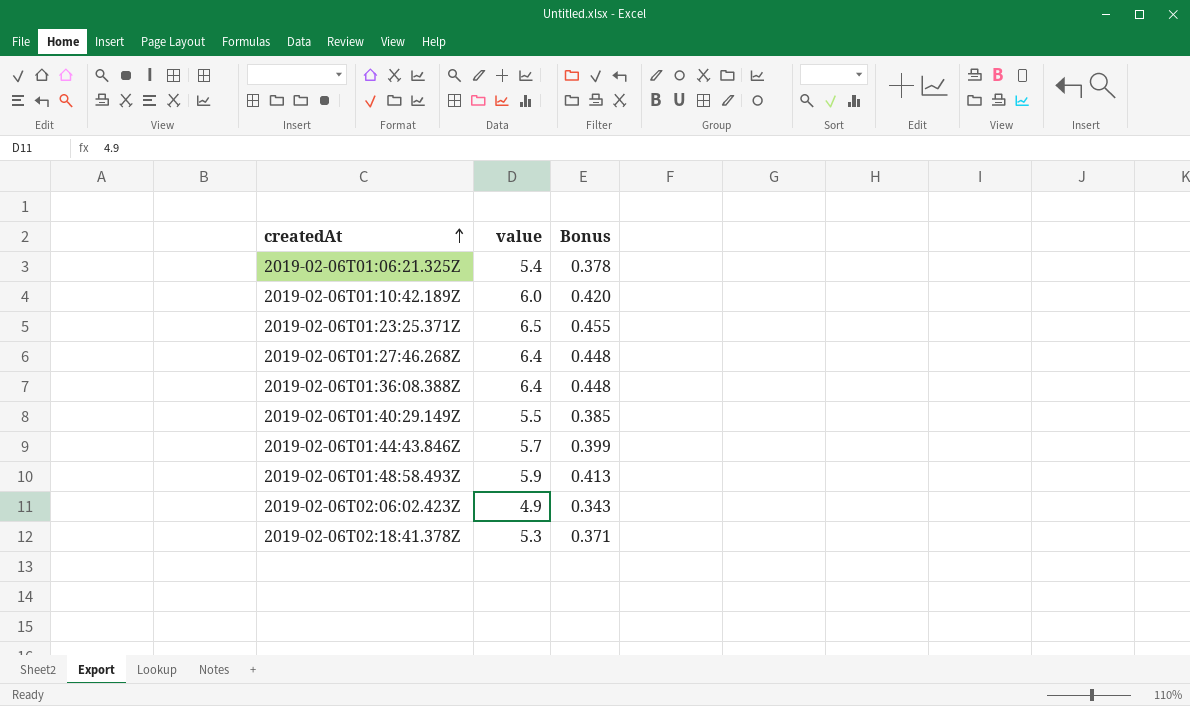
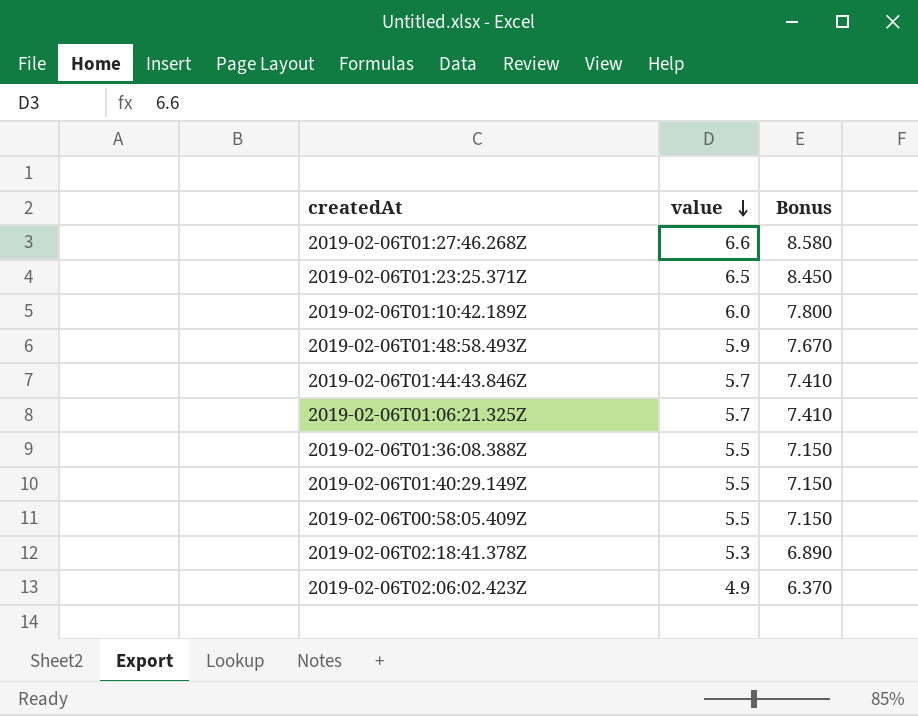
row order: createdAt ascending -> value descending
column Bonus | formula: [value] * 0.07 -> [value] * 1.3
2019-02-06T01:27:46.268Z | value: 6.4 -> 6.6
2019-02-06T01:06:21.325Z | value: 5.4 -> 5.7
2019-02-06T01:36:08.388Z | value: 6.4 -> 5.5
row 2019-02-06T00:58:05.409Z: none -> 5.5 | 7.150

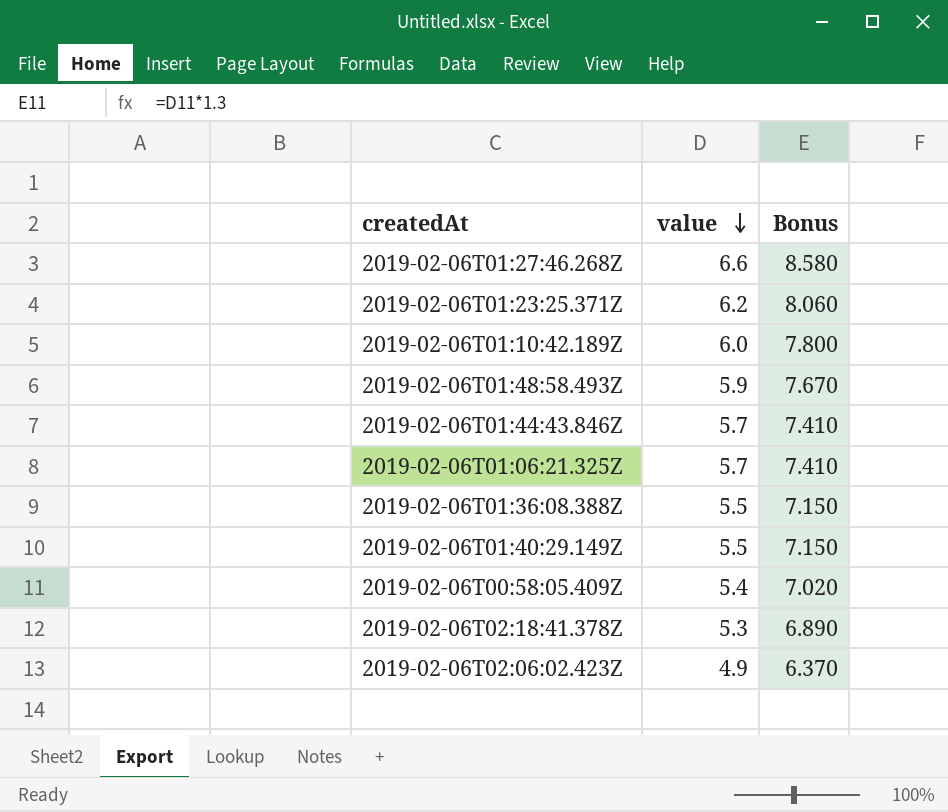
2019-02-06T01:23:25.371Z | value: 6.5 -> 6.2
2019-02-06T01:23:25.371Z | Bonus: 8.450 -> 8.060
2019-02-06T00:58:05.409Z | value: 5.5 -> 5.4
2019-02-06T00:58:05.409Z | Bonus: 7.150 -> 7.020

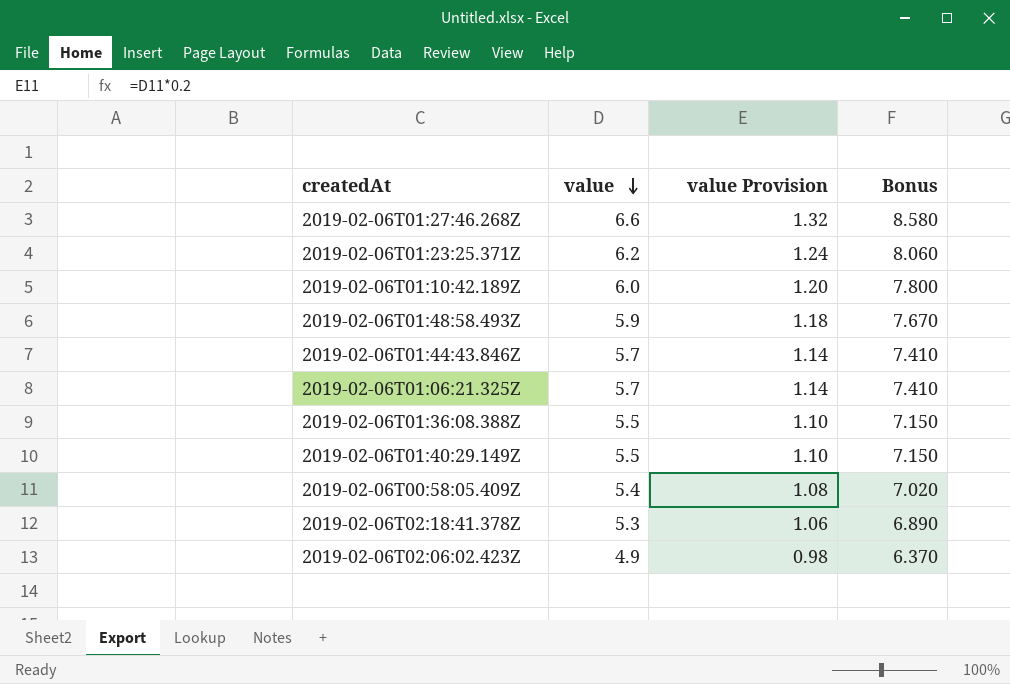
column value Provision | formula: none -> [value] * 0.2

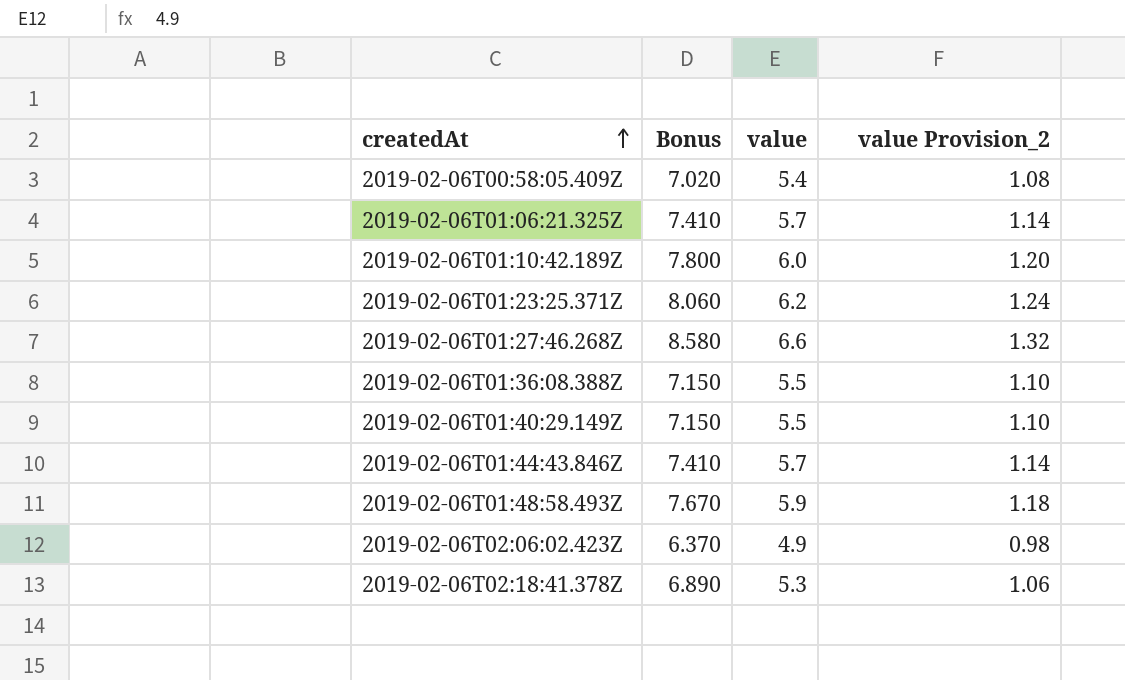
row order: value descending -> createdAt ascending
column Bonus | position: 4 -> 2
column name: value Provision -> value Provision_2

